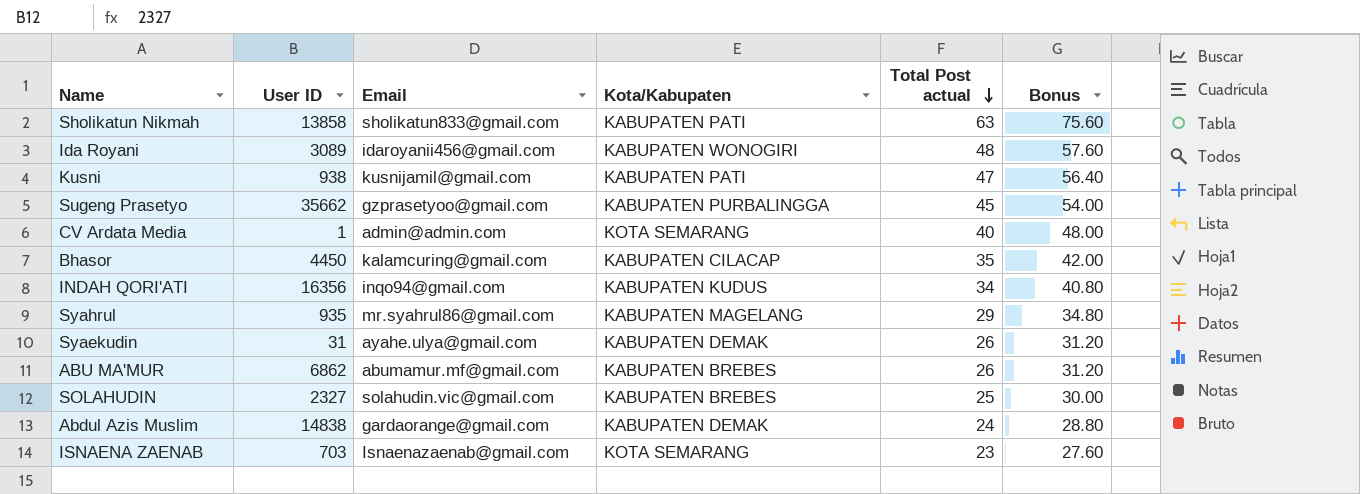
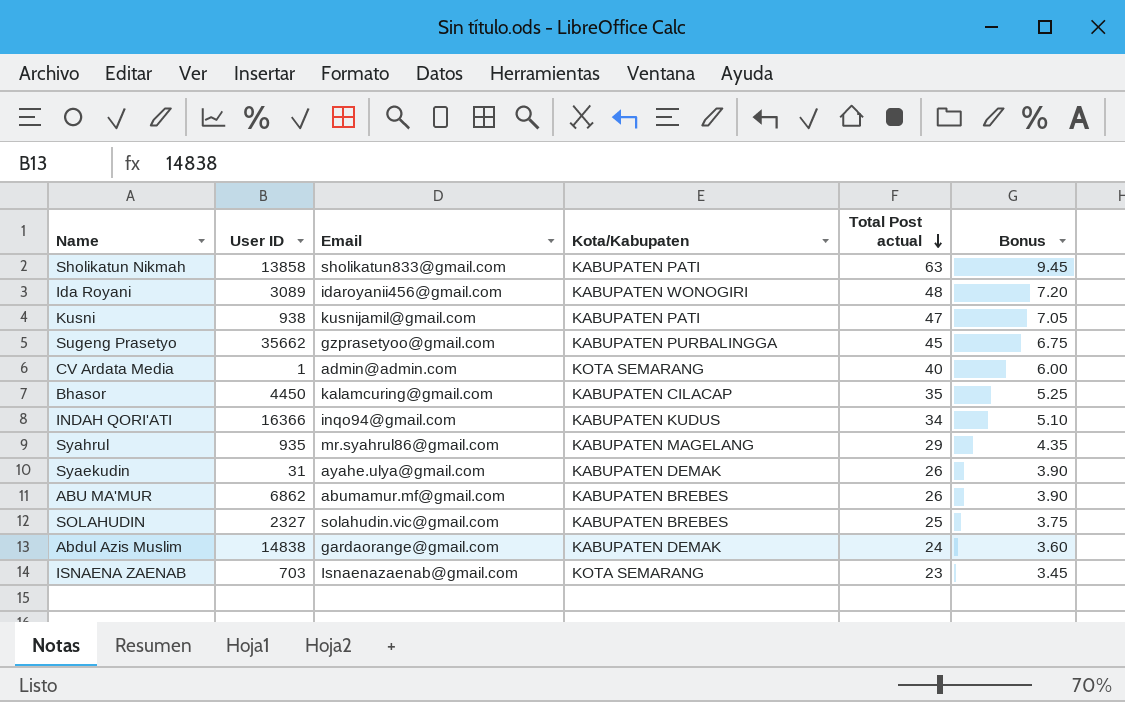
column Bonus | formula: [Total Post actual] * 1.2 -> [Total Post actual] * 0.15
INDAH QORI'ATI | User ID: 16356 -> 16366

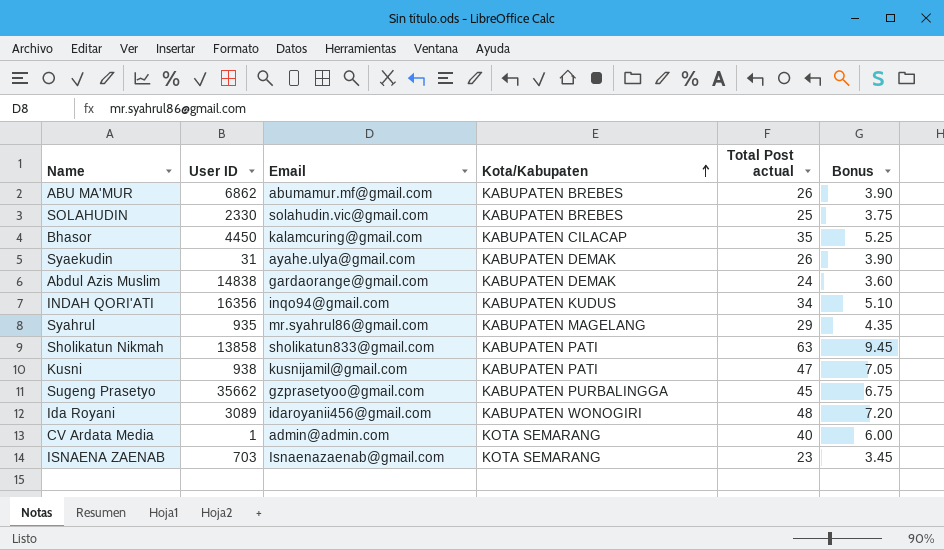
row order: Total Post actual descending -> Kota/Kabupaten ascending
SOLAHUDIN | User ID: 2327 -> 2330
INDAH QORI'ATI | User ID: 16366 -> 16356

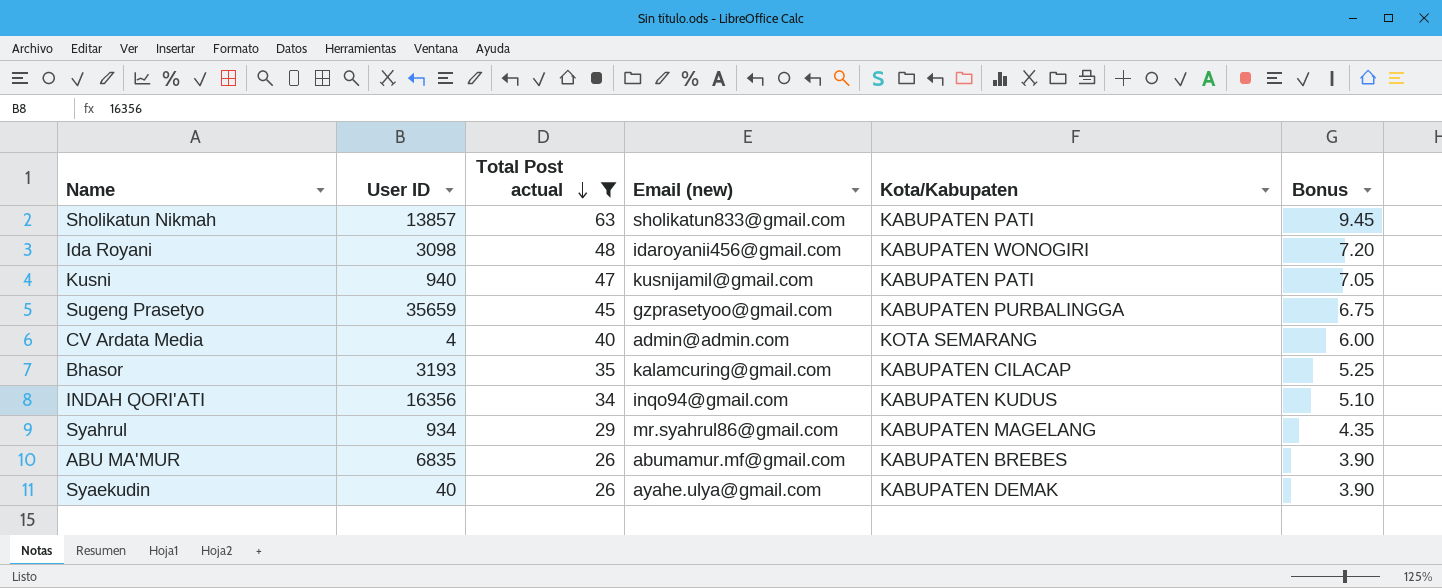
filter: none -> Total Post actual >= 26
row order: Kota/Kabupaten ascending -> Total Post actual descending
column Total Post actual | position: 5 -> 3
column name: Email -> Email (new)
Sholikatun Nikmah | User ID: 13858 -> 13857
Ida Royani | User ID: 3089 -> 3098
Kusni | User ID: 938 -> 940
Sugeng Prasetyo | User ID: 35662 -> 35659
CV Ardata Media | User ID: 1 -> 4
Bhasor | User ID: 4450 -> 3193
Syahrul | User ID: 935 -> 934
ABU MA'MUR | User ID: 6862 -> 6835
Syaekudin | User ID: 31 -> 40

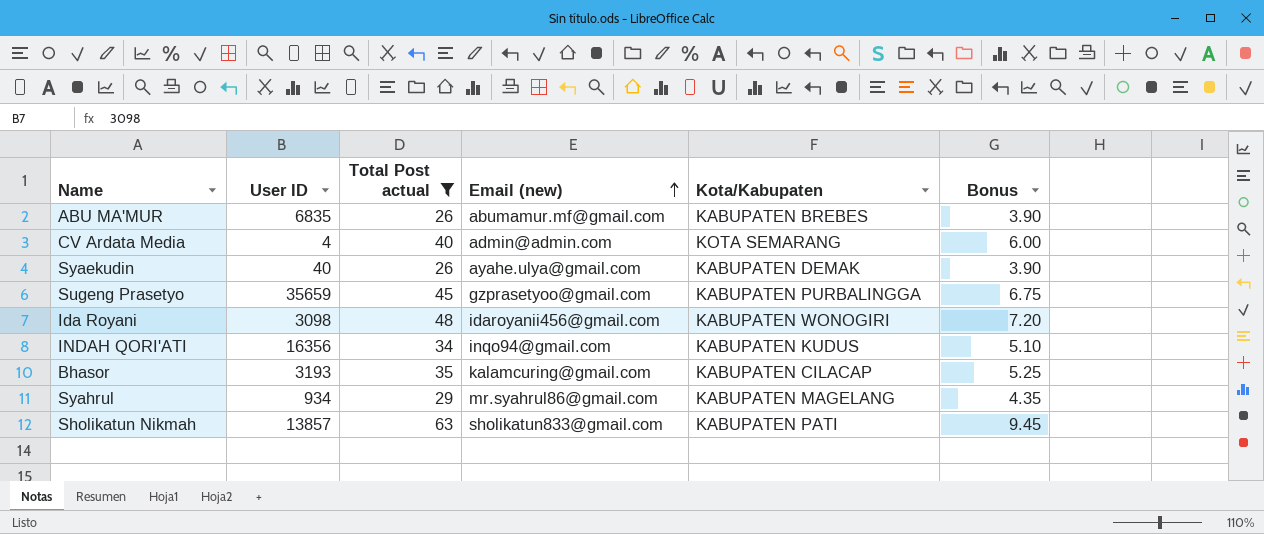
row order: Total Post actual descending -> Email (new) ascending
row Kusni: 940 | 47 | kusnijamil@gmail.com | KABUPATEN PATI | 7.05 -> none

